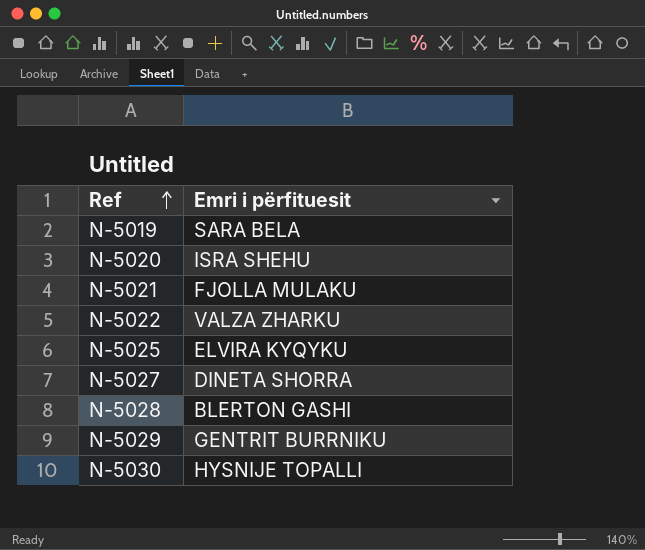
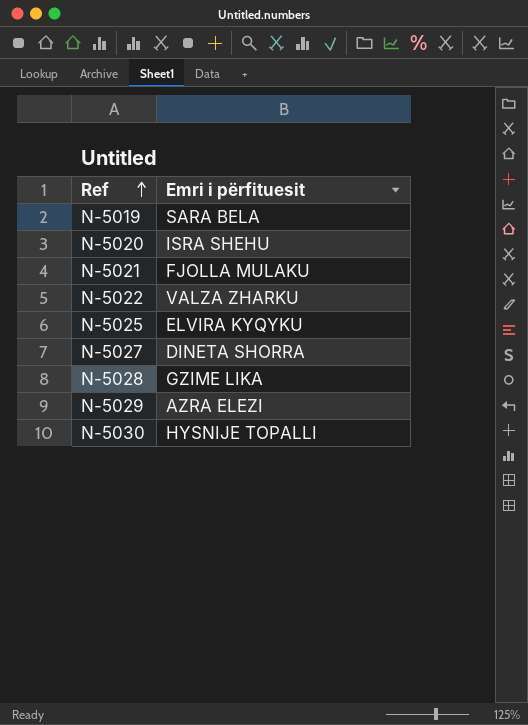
N-5028 | Emri i përfituesit: BLERTON GASHI -> GZIME LIKA
N-5029 | Emri i përfituesit: GENTRIT BURRNIKU -> AZRA ELEZI

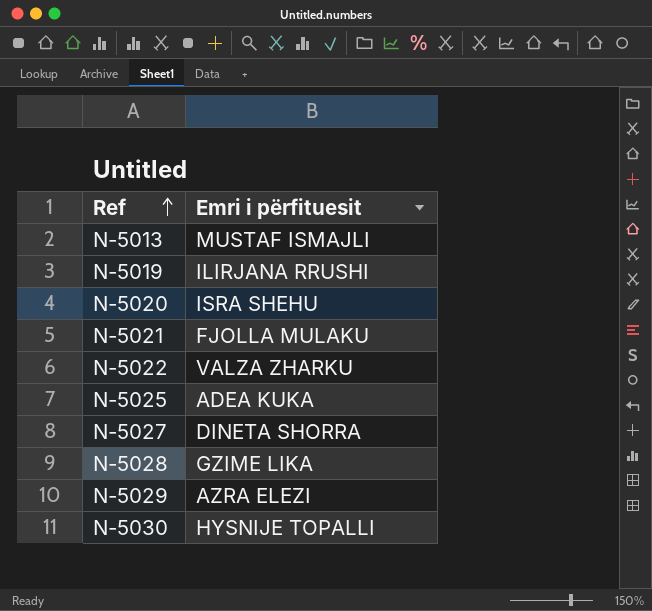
row N-5013: none -> MUSTAF ISMAJLI
N-5019 | Emri i përfituesit: SARA BELA -> ILIRJANA RRUSHI
N-5025 | Emri i përfituesit: ELVIRA KYQYKU -> ADEA KUKA

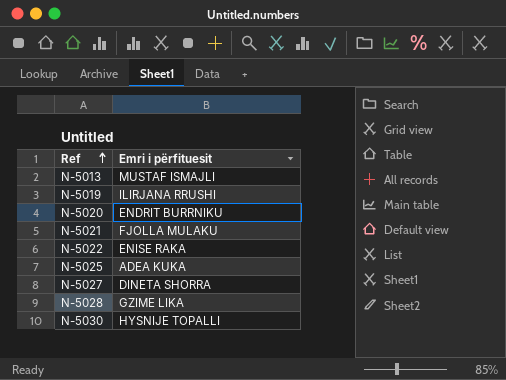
row N-5029: AZRA ELEZI -> none
N-5020 | Emri i përfituesit: ISRA SHEHU -> ENDRIT BURRNIKU
N-5022 | Emri i përfituesit: VALZA ZHARKU -> ENISE RAKA

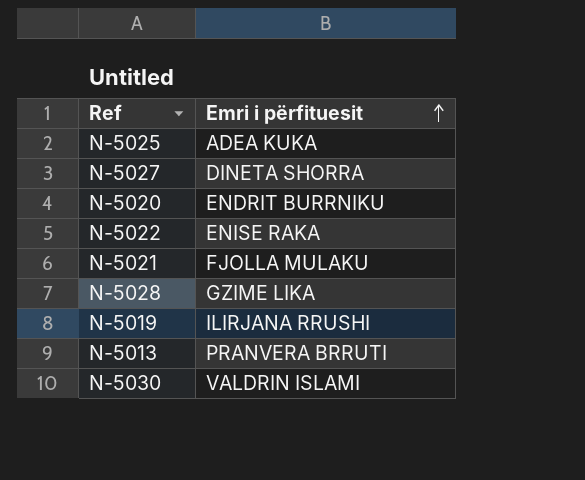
row order: Ref ascending -> Emri i përfituesit ascending
N-5013 | Emri i përfituesit: MUSTAF ISMAJLI -> PRANVERA BRRUTI
N-5030 | Emri i përfituesit: HYSNIJE TOPALLI -> VALDRIN ISLAMI

